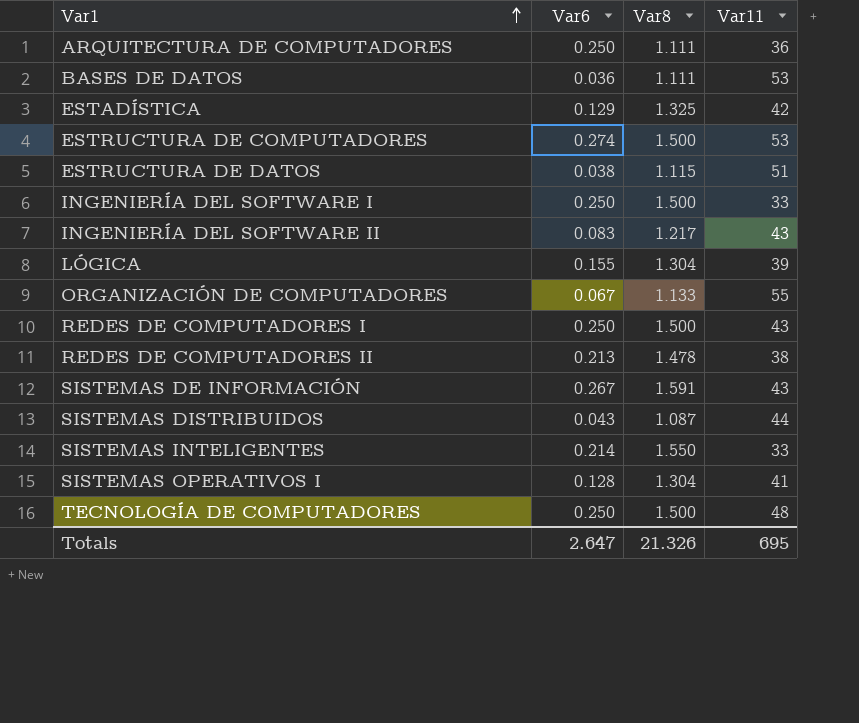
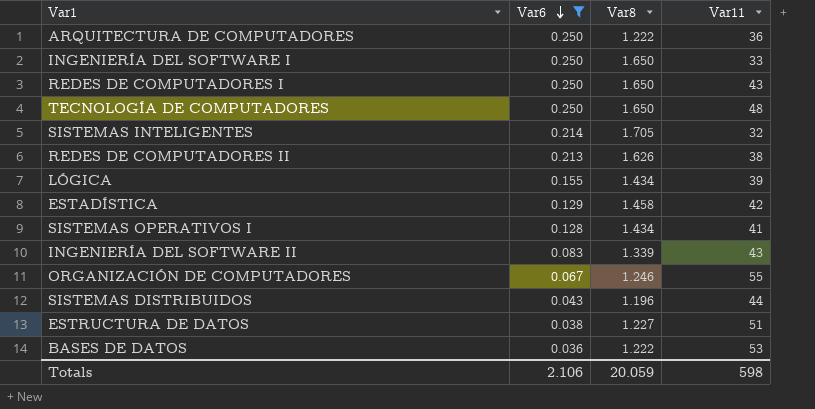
filter: none -> Var6 <= 0.250
row order: Var1 ascending -> Var6 descending
ARQUITECTURA DE COMPUTADORES | Var8: 1.111 -> 1.222
INGENIERÍA DEL SOFTWARE I | Var8: 1.500 -> 1.650
REDES DE COMPUTADORES I | Var8: 1.500 -> 1.650
TECNOLOGÍA DE COMPUTADORES | Var8: 1.500 -> 1.650
SISTEMAS INTELIGENTES | Var8: 1.550 -> 1.705
SISTEMAS INTELIGENTES | Var11: 33 -> 32
REDES DE COMPUTADORES II | Var8: 1.478 -> 1.626
LÓGICA | Var8: 1.304 -> 1.434
ESTADÍSTICA | Var8: 1.325 -> 1.458
SISTEMAS OPERATIVOS I | Var8: 1.304 -> 1.434
INGENIERÍA DEL SOFTWARE II | Var8: 1.217 -> 1.339
ORGANIZACIÓN DE COMPUTADORES | Var8: 1.133 -> 1.246
SISTEMAS DISTRIBUIDOS | Var8: 1.087 -> 1.196
ESTRUCTURA DE DATOS | Var8: 1.115 -> 1.227
BASES DE DATOS | Var8: 1.111 -> 1.222
Totals | Var6: 2.647 -> 2.106
Totals | Var8: 21.326 -> 20.059
Totals | Var11: 695 -> 598

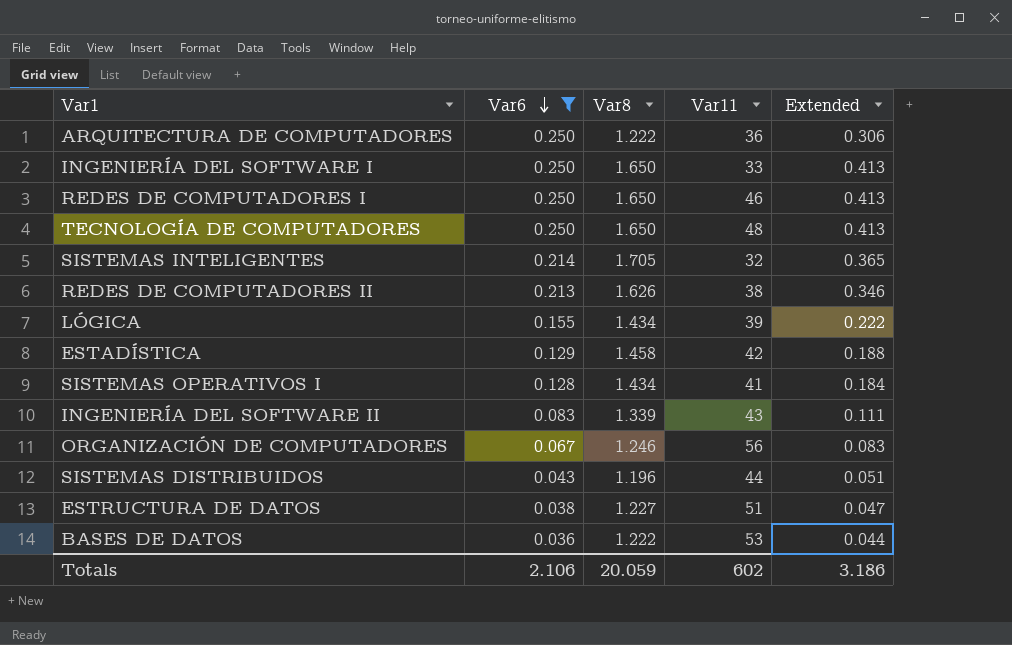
column Extended | formula: none -> [Var6] * [Var8]
REDES DE COMPUTADORES I | Var11: 43 -> 46
ORGANIZACIÓN DE COMPUTADORES | Var11: 55 -> 56
Totals | Var11: 598 -> 602

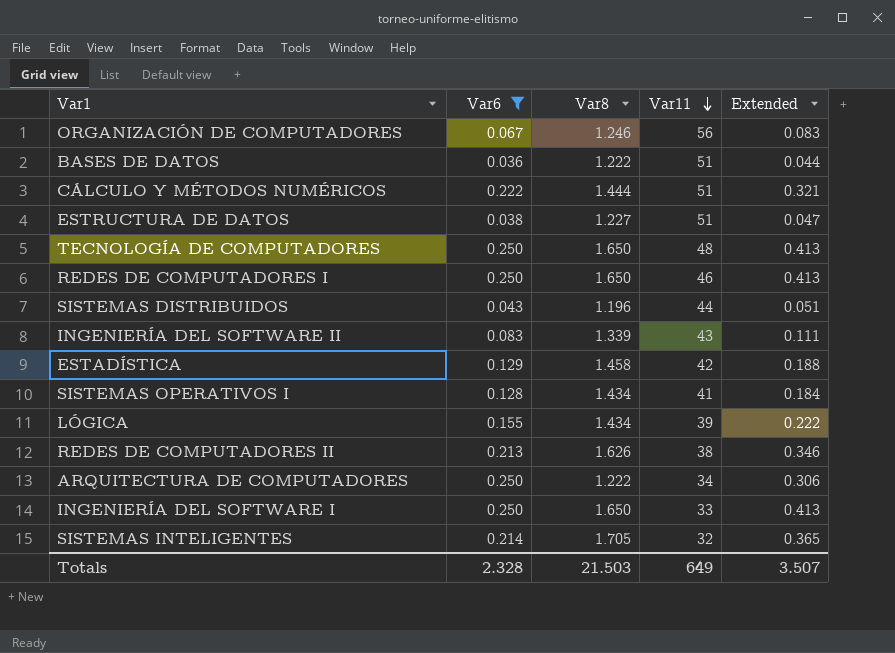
row order: Var6 descending -> Var11 descending
BASES DE DATOS | Var11: 53 -> 51
row CÁLCULO Y MÉTODOS NUMÉRICOS: none -> 0.222 | 1.444 | 51 | 0.321
ARQUITECTURA DE COMPUTADORES | Var11: 36 -> 34
Totals | Var6: 2.106 -> 2.328
Totals | Var8: 20.059 -> 21.503
Totals | Var11: 602 -> 649
Totals | Extended: 3.186 -> 3.507

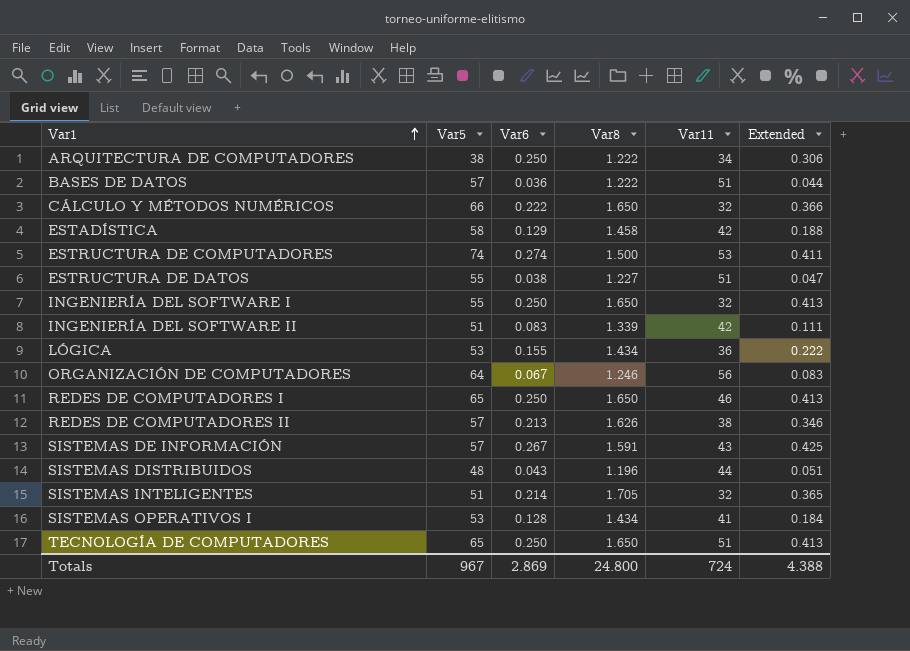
filter: Var6 <= 0.250 -> none
row order: Var11 descending -> Var1 ascending
column Var5 | position: none -> 2
CÁLCULO Y MÉTODOS NUMÉRICOS | Var8: 1.444 -> 1.650
CÁLCULO Y MÉTODOS NUMÉRICOS | Var11: 51 -> 32
CÁLCULO Y MÉTODOS NUMÉRICOS | Extended: 0.321 -> 0.366
INGENIERÍA DEL SOFTWARE I | Var11: 33 -> 32
INGENIERÍA DEL SOFTWARE II | Var11: 43 -> 42
LÓGICA | Var11: 39 -> 36
TECNOLOGÍA DE COMPUTADORES | Var11: 48 -> 51
Totals | Var6: 2.328 -> 2.869
Totals | Var8: 21.503 -> 24.800
Totals | Var11: 649 -> 724
Totals | Extended: 3.507 -> 4.388

